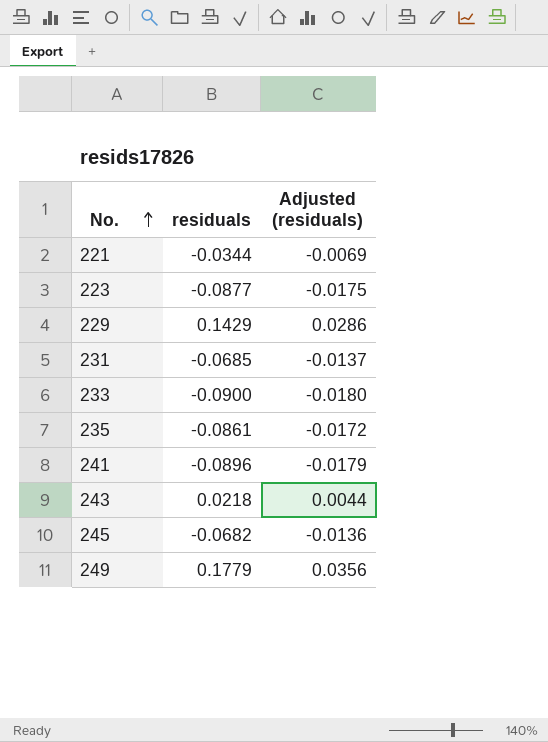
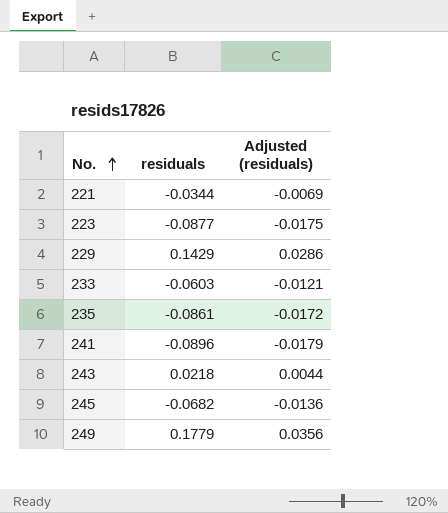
row 231: -0.0685 | -0.0137 -> none
233 | residuals: -0.0900 -> -0.0603
233 | Adjusted (residuals): -0.0180 -> -0.0121

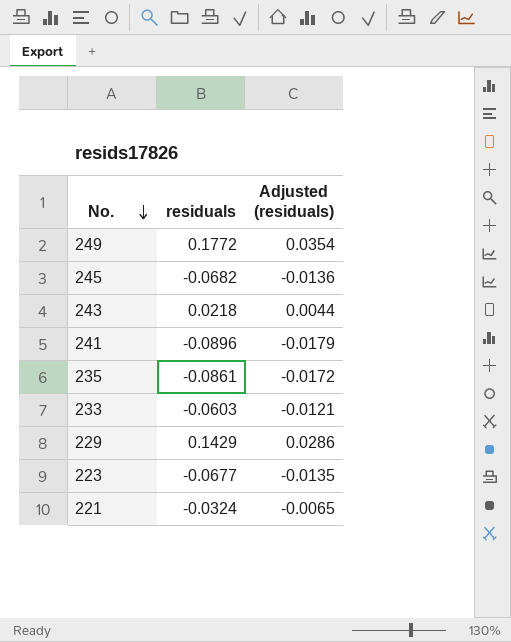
row order: No. ascending -> No. descending
249 | residuals: 0.1779 -> 0.1772
249 | Adjusted (residuals): 0.0356 -> 0.0354
223 | residuals: -0.0877 -> -0.0677
223 | Adjusted (residuals): -0.0175 -> -0.0135
221 | residuals: -0.0344 -> -0.0324
221 | Adjusted (residuals): -0.0069 -> -0.0065

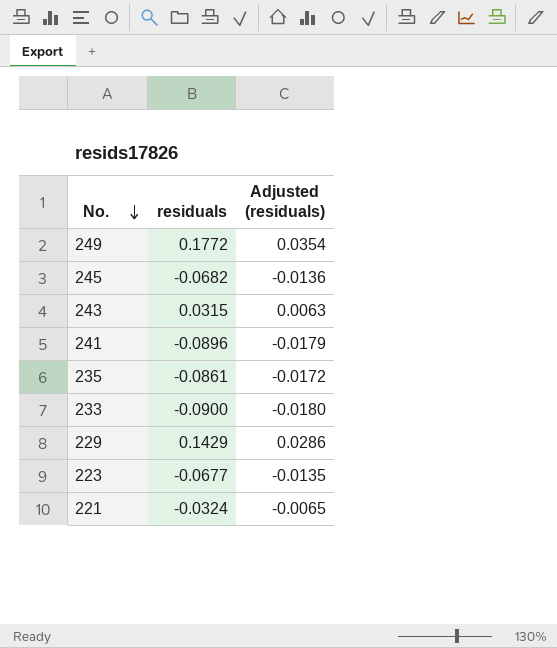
243 | residuals: 0.0218 -> 0.0315
243 | Adjusted (residuals): 0.0044 -> 0.0063
233 | residuals: -0.0603 -> -0.0900
233 | Adjusted (residuals): -0.0121 -> -0.0180

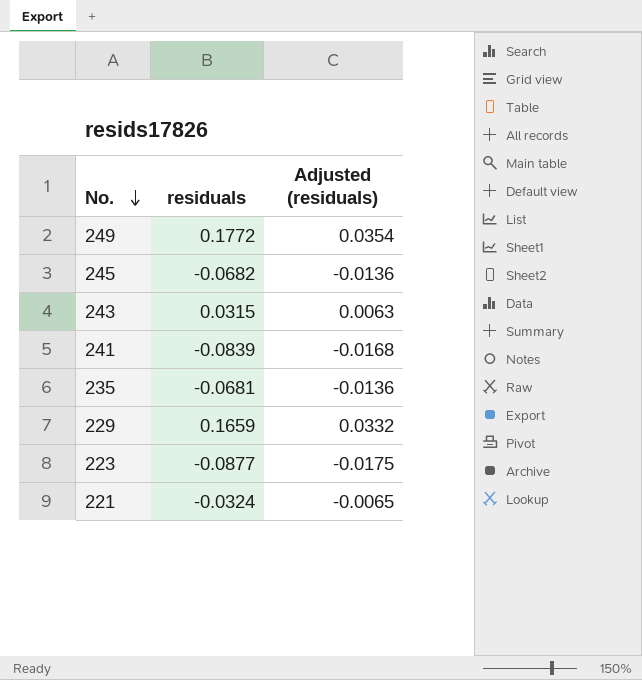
row 233: -0.0900 | -0.0180 -> none
241 | residuals: -0.0896 -> -0.0839
241 | Adjusted (residuals): -0.0179 -> -0.0168
235 | residuals: -0.0861 -> -0.0681
235 | Adjusted (residuals): -0.0172 -> -0.0136
229 | residuals: 0.1429 -> 0.1659
229 | Adjusted (residuals): 0.0286 -> 0.0332
223 | residuals: -0.0677 -> -0.0877
223 | Adjusted (residuals): -0.0135 -> -0.0175

